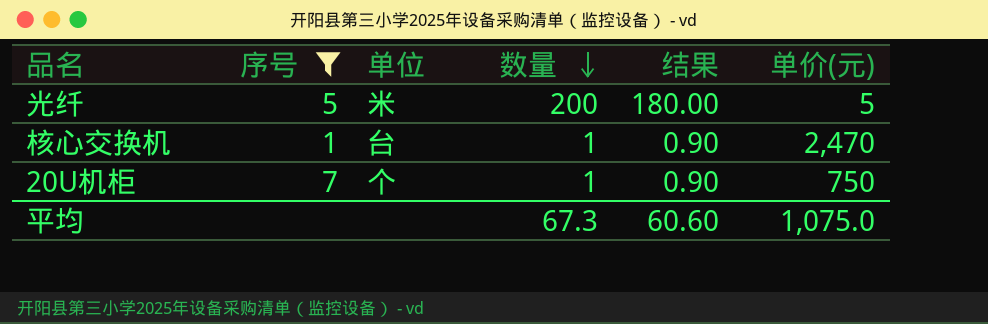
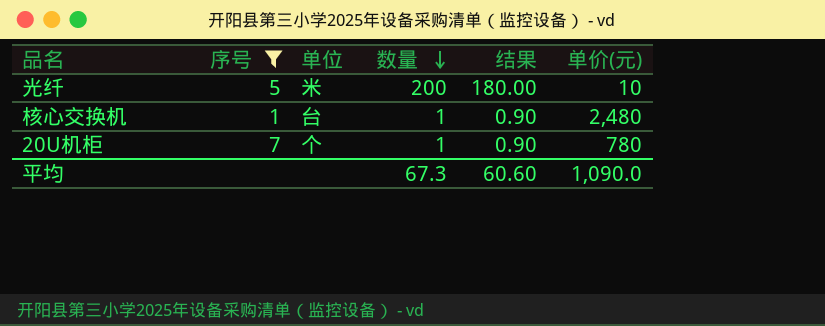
光纤 | 单价(元): 5 -> 10
核心交换机 | 单价(元): 2,470 -> 2,480
20U机柜 | 单价(元): 750 -> 780
平均 | 单价(元): 1,075.0 -> 1,090.0

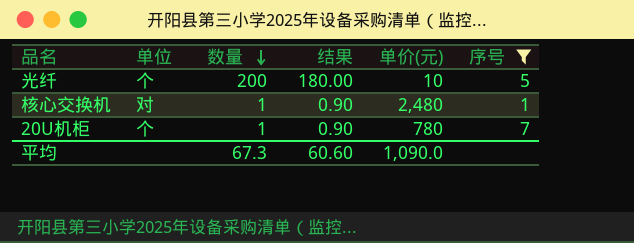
column 序号 | position: 2 -> 6
光纤 | 单位: 米 -> 个
核心交换机 | 单位: 台 -> 对

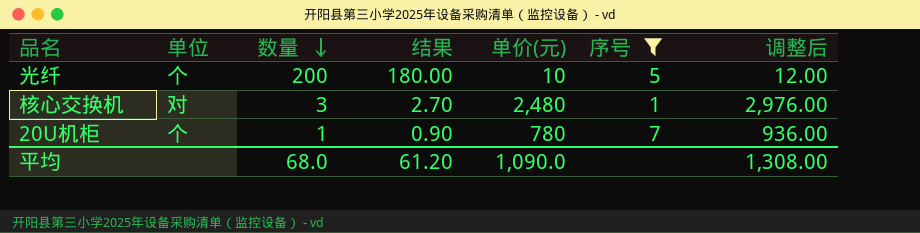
column 调整后 | formula: none -> [单价(元)] * 1.2
核心交换机 | 数量: 1 -> 3
核心交换机 | 结果: 0.90 -> 2.70
平均 | 数量: 67.3 -> 68.0
平均 | 结果: 60.60 -> 61.20

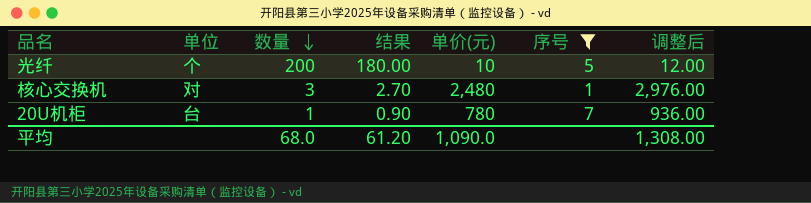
20U机柜 | 单位: 个 -> 台

